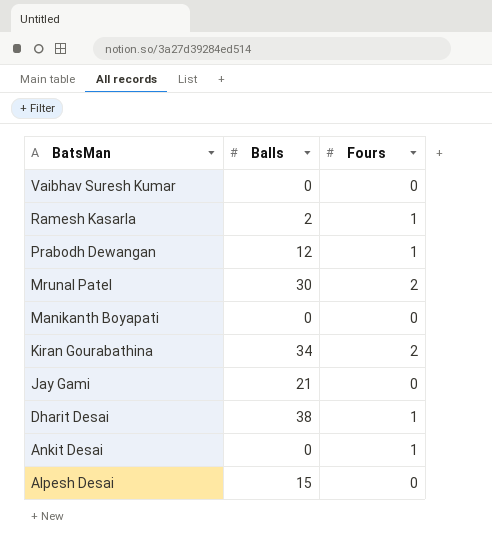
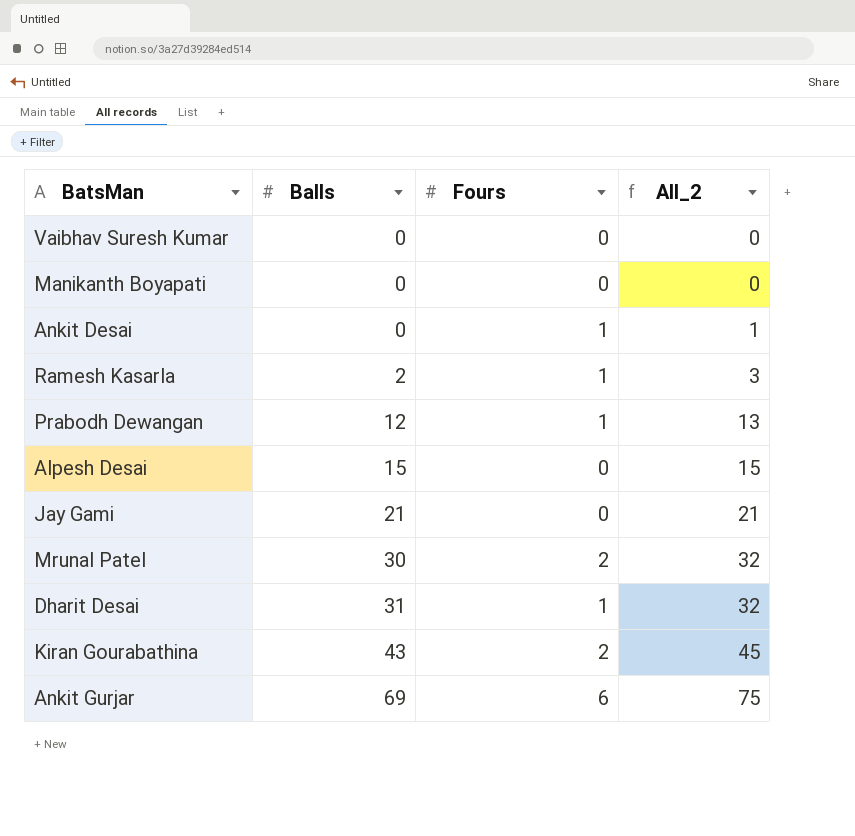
row order: BatsMan descending -> Balls ascending
column All_2 | formula: none -> [Balls] + [Fours]
Dharit Desai | Balls: 38 -> 31
Kiran Gourabathina | Balls: 34 -> 43
row Ankit Gurjar: none -> 69 | 6 | 75

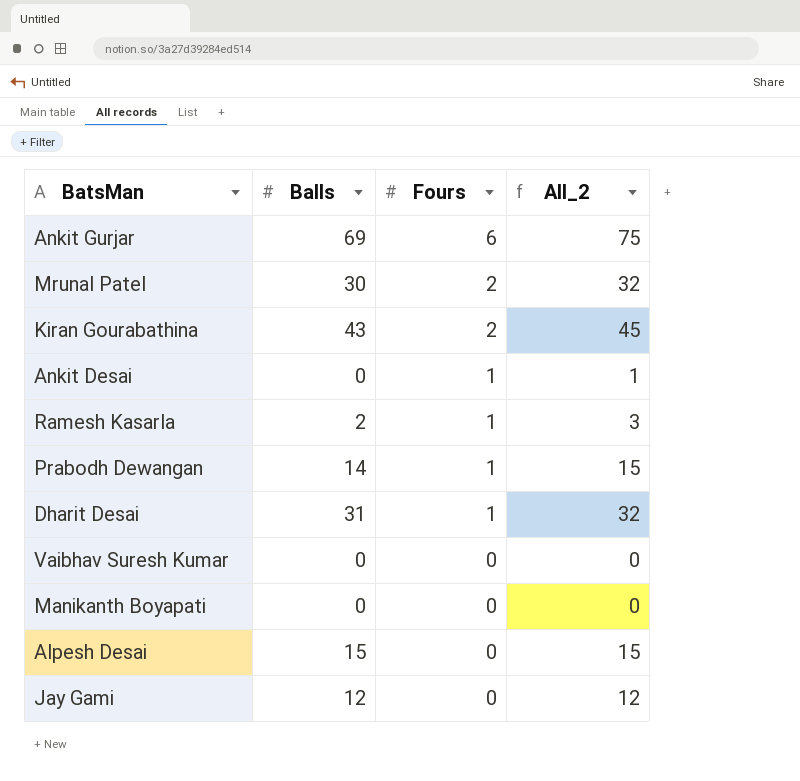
row order: Balls ascending -> Fours descending
Prabodh Dewangan | Balls: 12 -> 14
Prabodh Dewangan | All_2: 13 -> 15
Jay Gami | Balls: 21 -> 12
Jay Gami | All_2: 21 -> 12

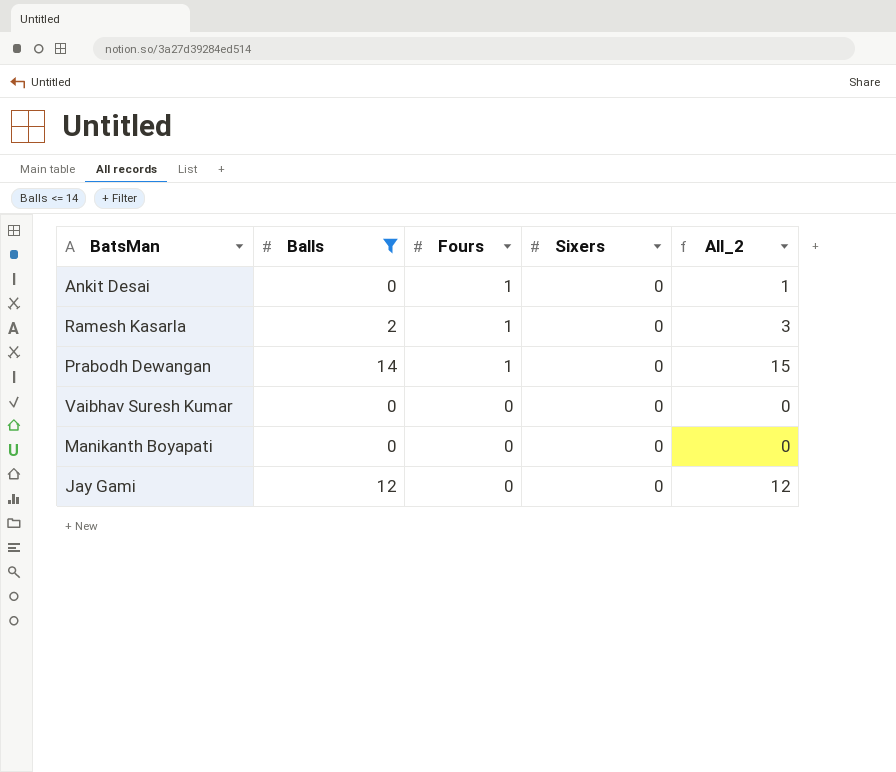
filter: none -> Balls <= 14
column Sixers | position: none -> 4

